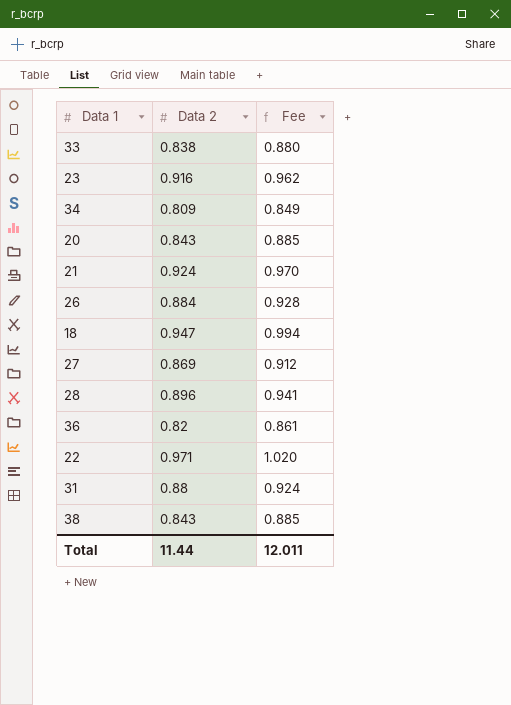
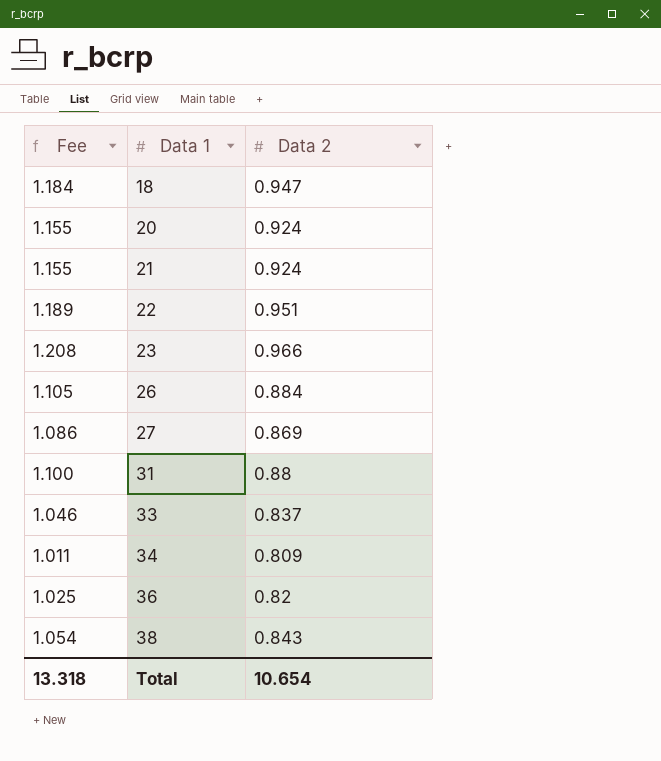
row order: none -> Data 1 ascending
column Fee | formula: [Data 2] * 1.05 -> [Data 2] * 1.25
column Fee | position: 3 -> 1
row 28: 0.896 | 0.941 -> none
20 | Data 2: 0.843 -> 0.924
22 | Data 2: 0.971 -> 0.951
23 | Data 2: 0.916 -> 0.966
33 | Data 2: 0.838 -> 0.837
Total | Fee: 12.011 -> 13.318
Total | Data 2: 11.44 -> 10.654

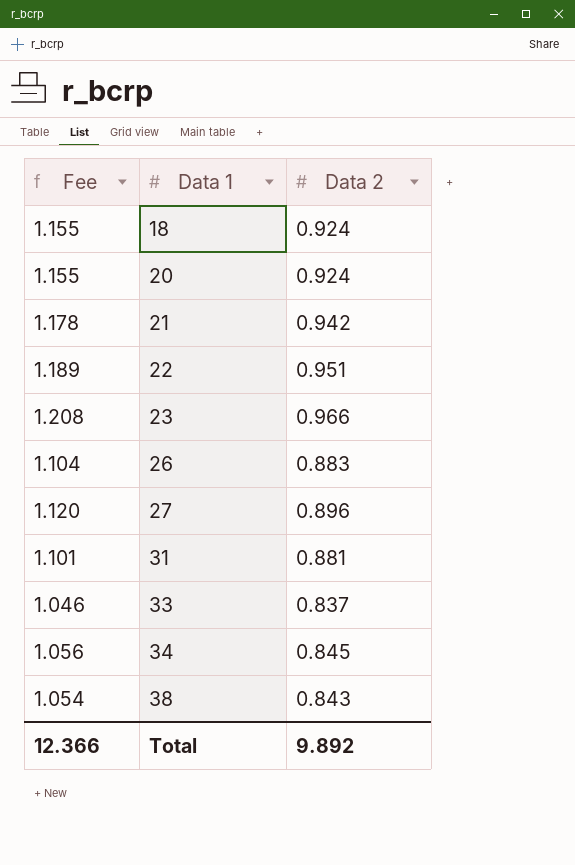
row 36: 1.025 | 0.82 -> none
18 | Fee: 1.184 -> 1.155
18 | Data 2: 0.947 -> 0.924
21 | Fee: 1.155 -> 1.178
21 | Data 2: 0.924 -> 0.942
26 | Fee: 1.105 -> 1.104
26 | Data 2: 0.884 -> 0.883
27 | Fee: 1.086 -> 1.120
27 | Data 2: 0.869 -> 0.896
31 | Fee: 1.100 -> 1.101
31 | Data 2: 0.88 -> 0.881
34 | Fee: 1.011 -> 1.056
34 | Data 2: 0.809 -> 0.845
Total | Fee: 13.318 -> 12.366
Total | Data 2: 10.654 -> 9.892

